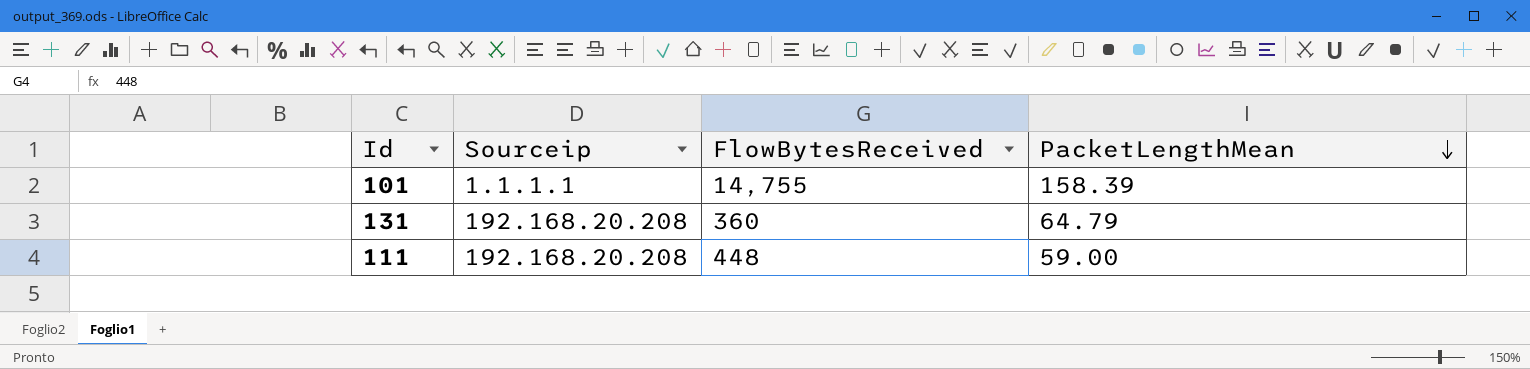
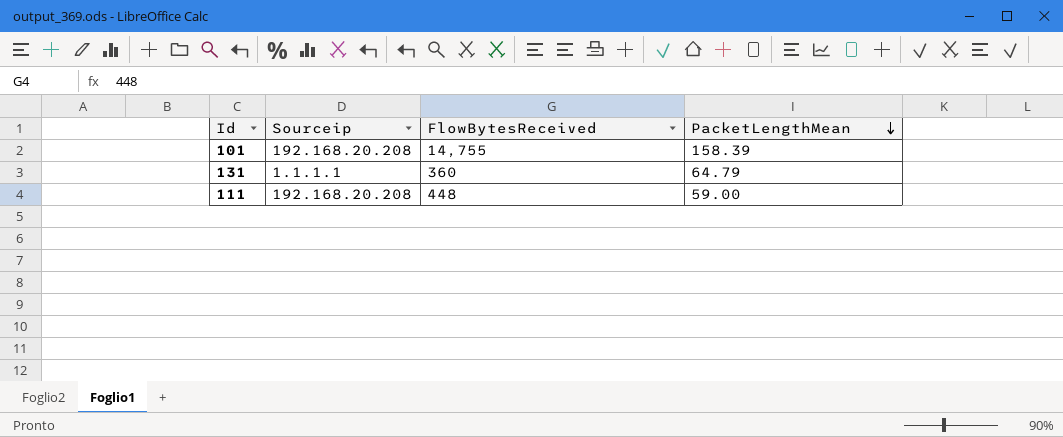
101 | Sourceip: 1.1.1.1 -> 192.168.20.208
131 | Sourceip: 192.168.20.208 -> 1.1.1.1

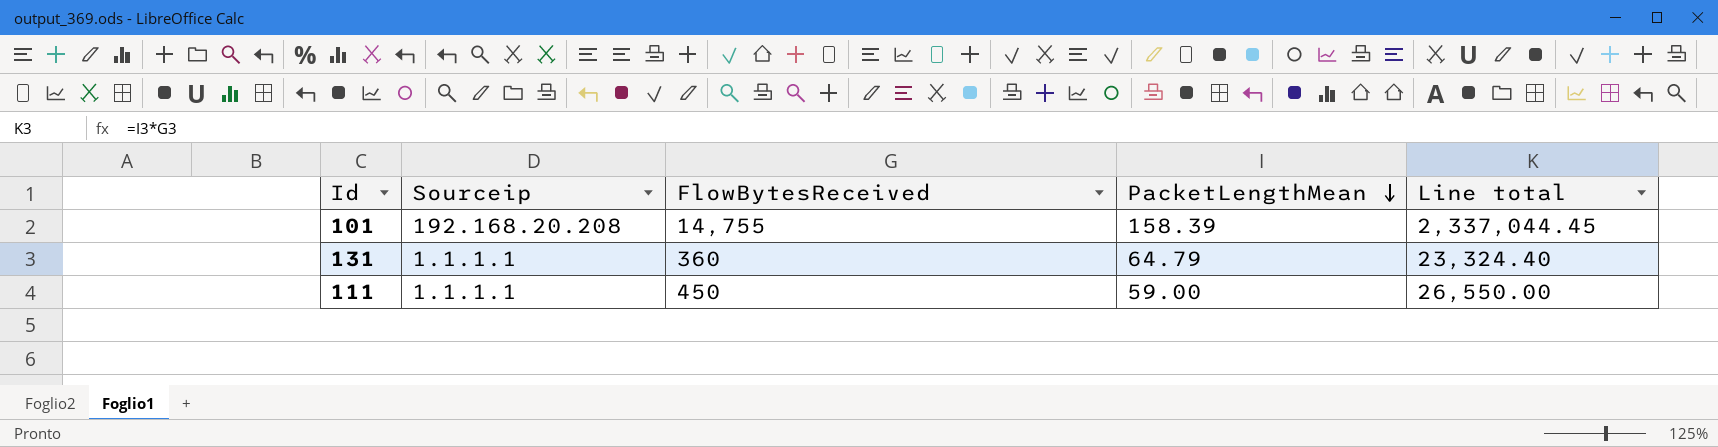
column Line total | formula: none -> [FlowBytesReceived] * [PacketLengthMean]
111 | Sourceip: 192.168.20.208 -> 1.1.1.1
111 | FlowBytesReceived: 448 -> 450

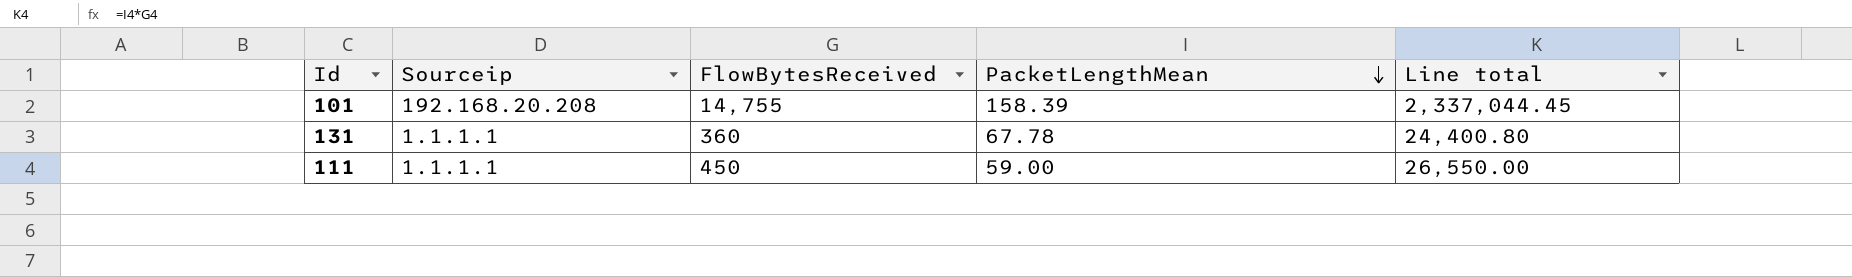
131 | PacketLengthMean: 64.79 -> 67.78
131 | Line total: 23,324.40 -> 24,400.80

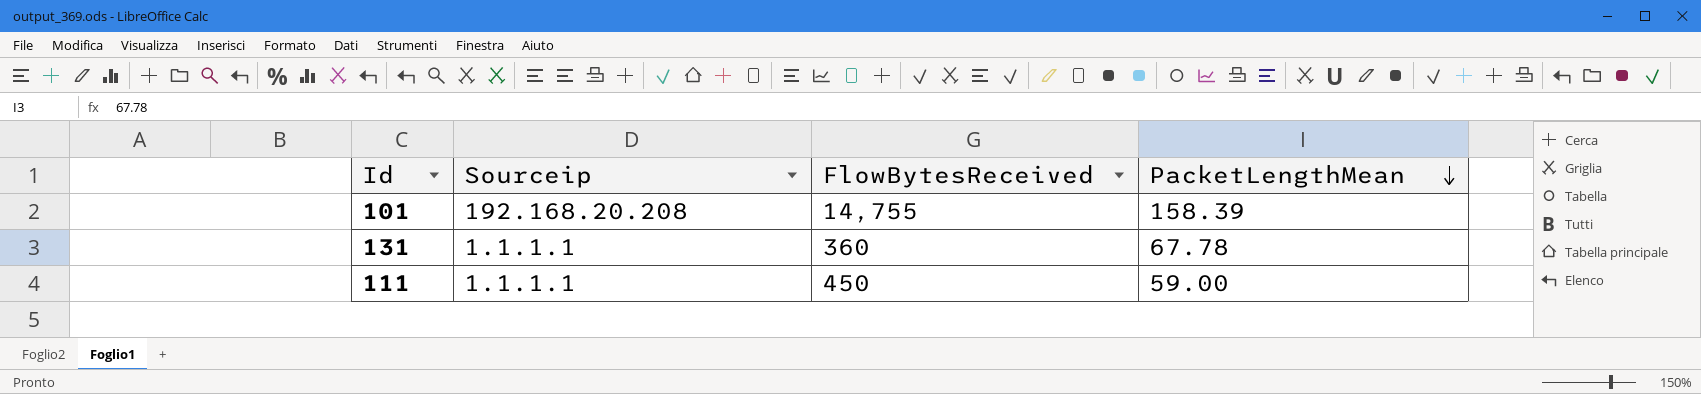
column Line total | formula: [FlowBytesReceived] * [PacketLengthMean] -> none

